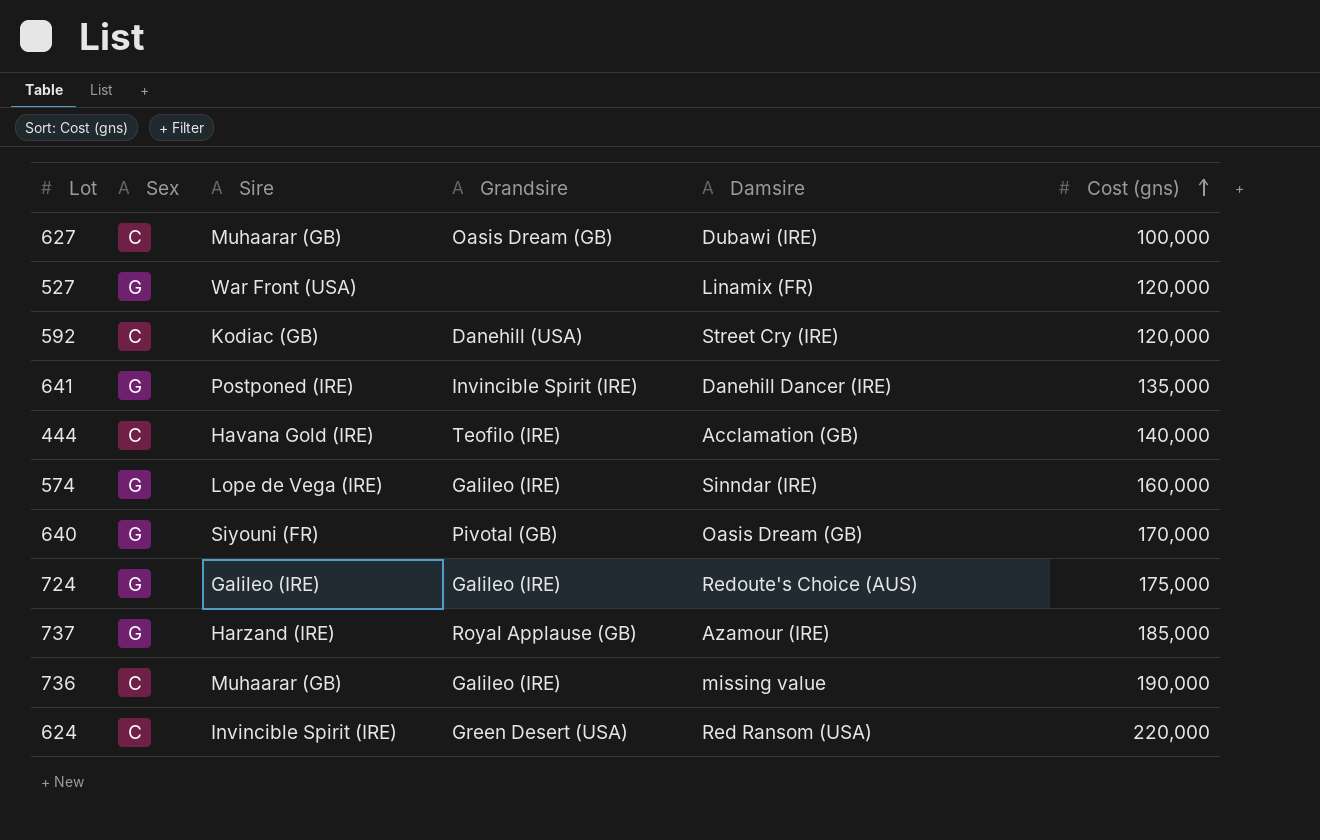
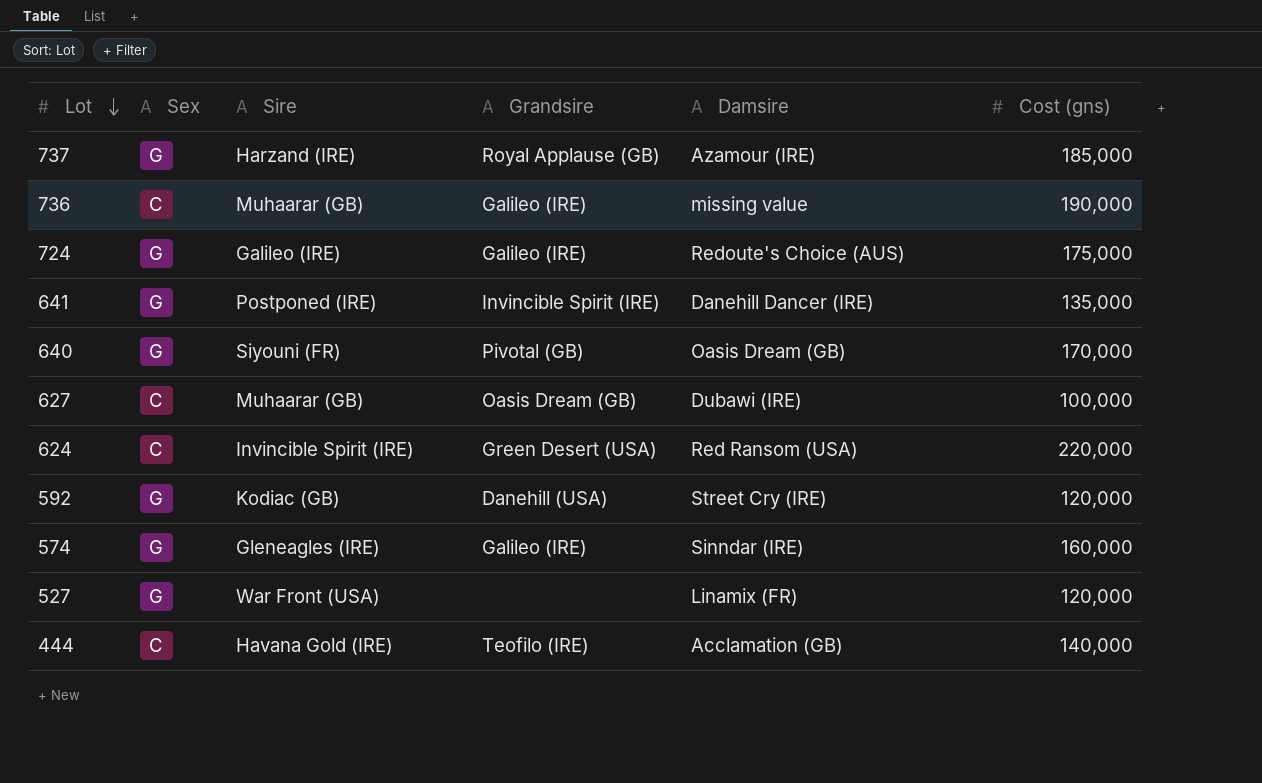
row order: Cost (gns) ascending -> Lot descending
592 | Sex: C -> G
574 | Sire: Lope de Vega (IRE) -> Gleneagles (IRE)

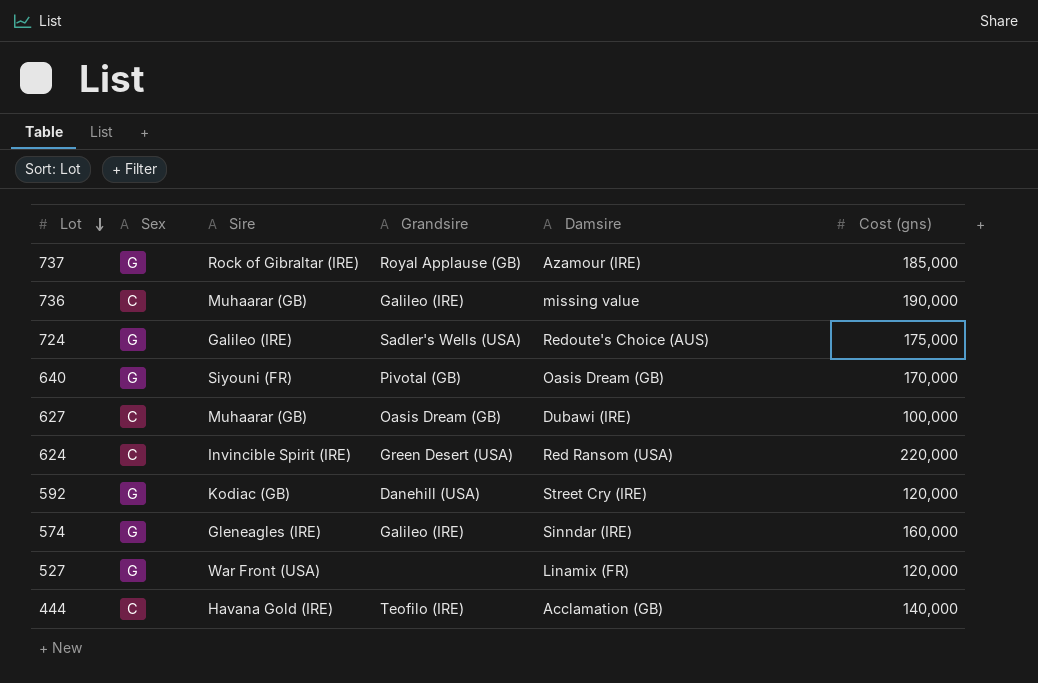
row 641: G | Postponed (IRE) | Invincible Spirit (IRE) | Danehill Dancer (IRE) | 135,000 -> none
737 | Sire: Harzand (IRE) -> Rock of Gibraltar (IRE)
724 | Grandsire: Galileo (IRE) -> Sadler's Wells (USA)

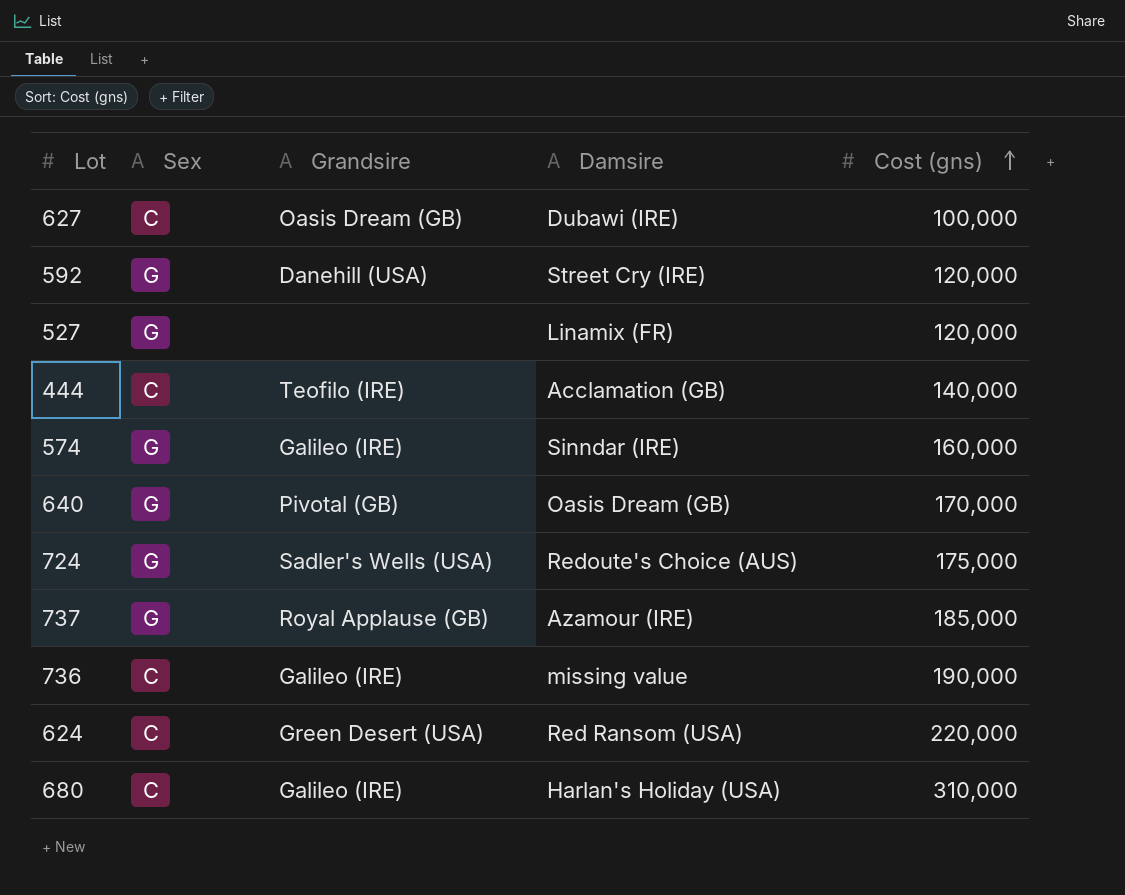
row order: Lot descending -> Cost (gns) ascending
column Sire | position: 3 -> none
row 680: none -> C | Galileo (IRE) | Harlan's Holiday (USA) | 310,000

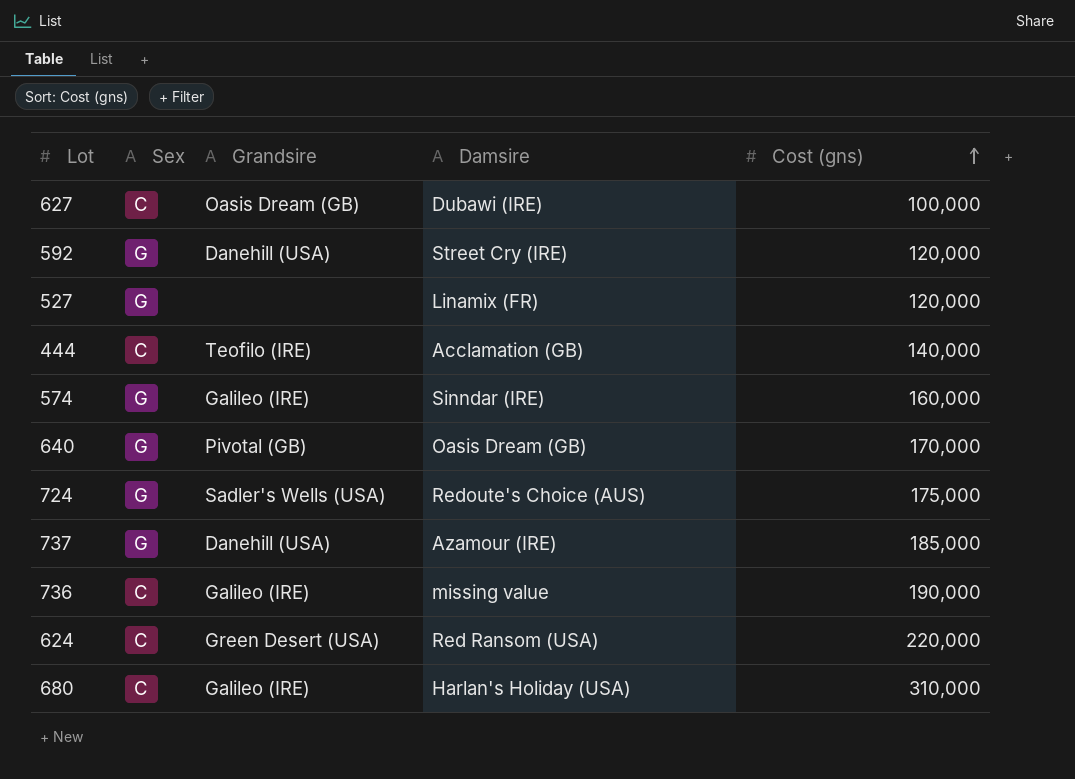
737 | Grandsire: Royal Applause (GB) -> Danehill (USA)

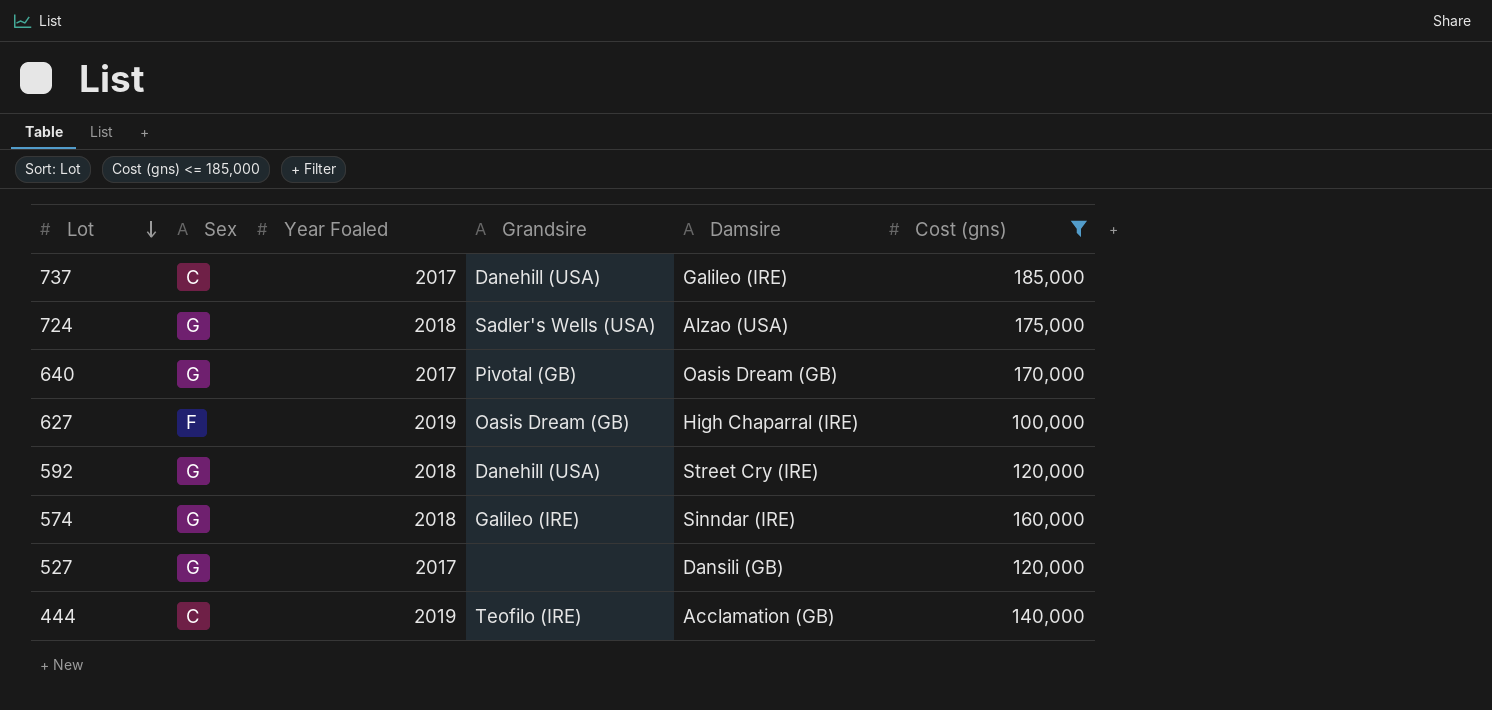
filter: none -> Cost (gns) <= 185,000
row order: Cost (gns) ascending -> Lot descending
column Year Foaled | position: none -> 3
737 | Sex: G -> C
737 | Damsire: Azamour (IRE) -> Galileo (IRE)
724 | Damsire: Redoute's Choice (AUS) -> Alzao (USA)
627 | Sex: C -> F
627 | Damsire: Dubawi (IRE) -> High Chaparral (IRE)
527 | Damsire: Linamix (FR) -> Dansili (GB)

